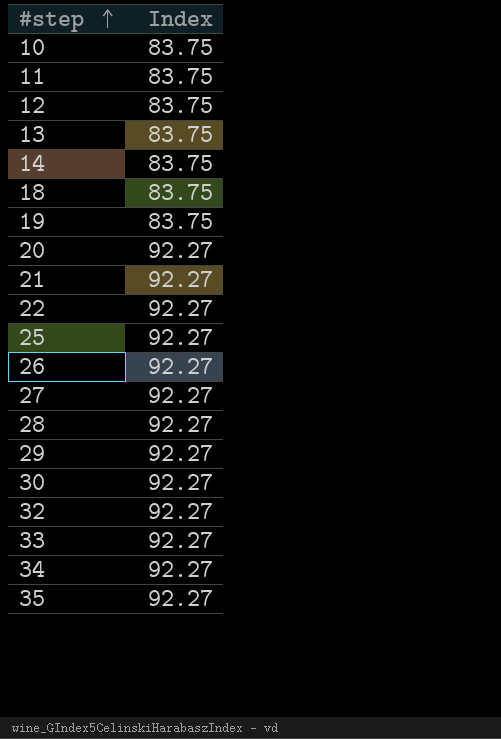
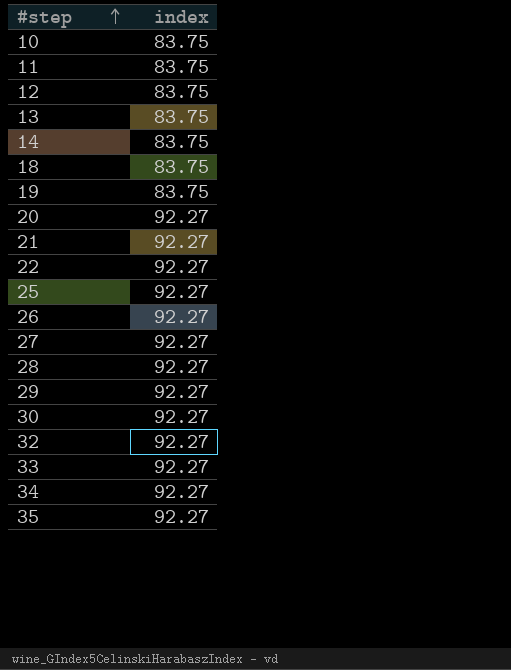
column name: Index -> index

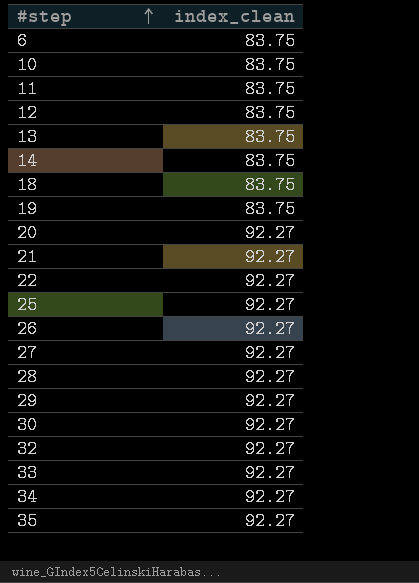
column name: index -> index_clean
row 6: none -> 83.75

